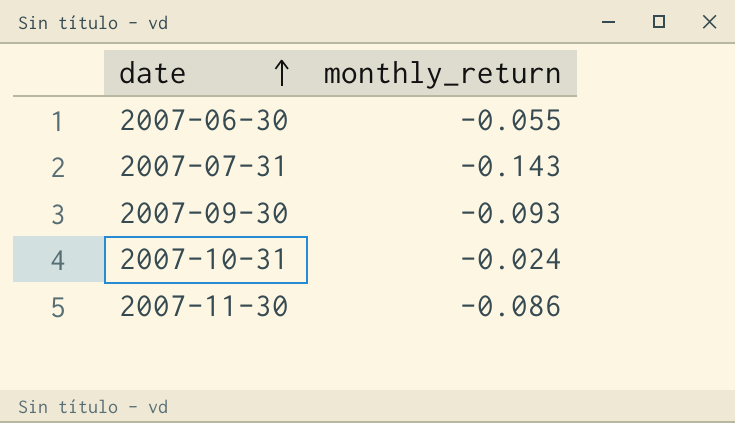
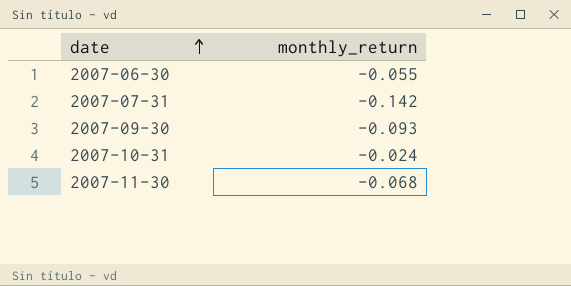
2007-07-31 | monthly_return: -0.143 -> -0.142
2007-11-30 | monthly_return: -0.086 -> -0.068

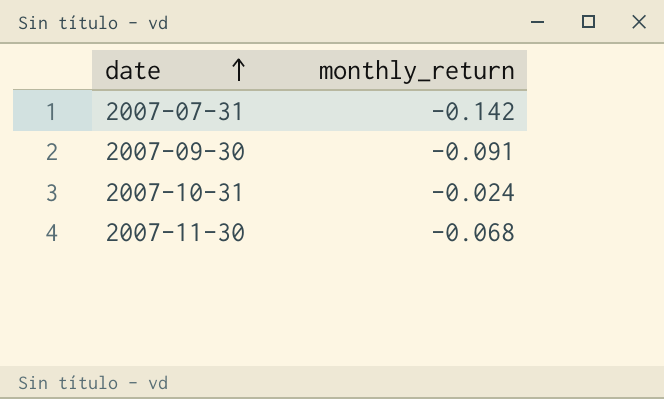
row 2007-06-30: -0.055 -> none
2007-09-30 | monthly_return: -0.093 -> -0.091

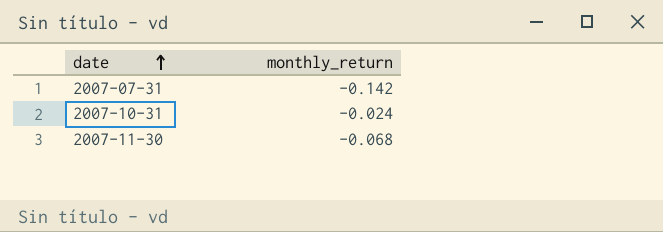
row 2007-09-30: -0.091 -> none

